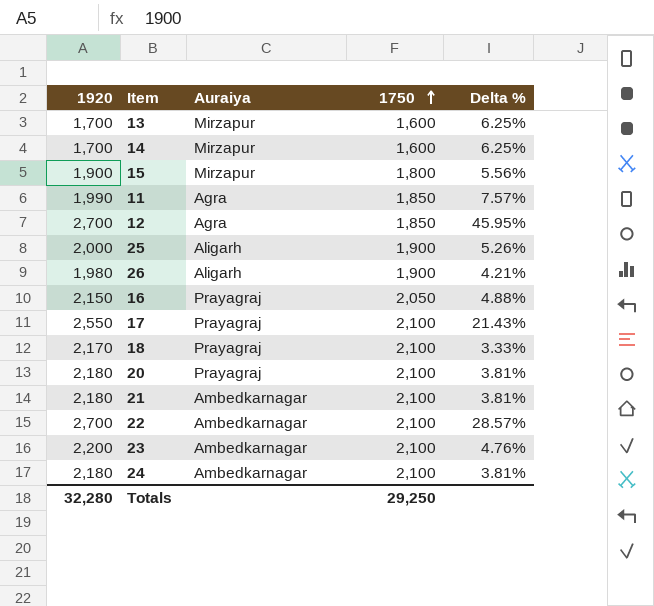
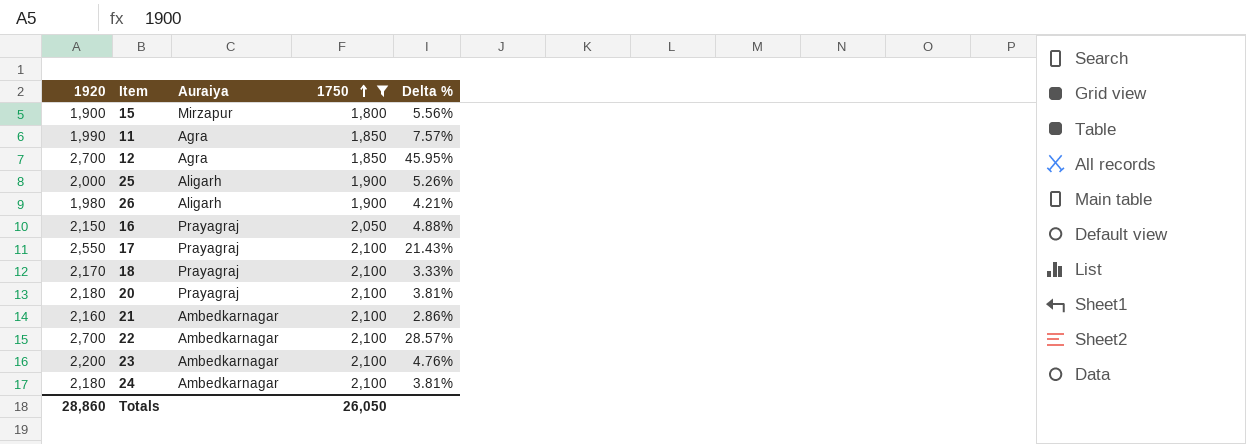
filter: none -> 1750 != 1,600
21 | 1920: 2,180 -> 2,160
21 | Delta %: 3.81% -> 2.86%
Totals | 1920: 32,280 -> 28,860
Totals | 1750: 29,250 -> 26,050

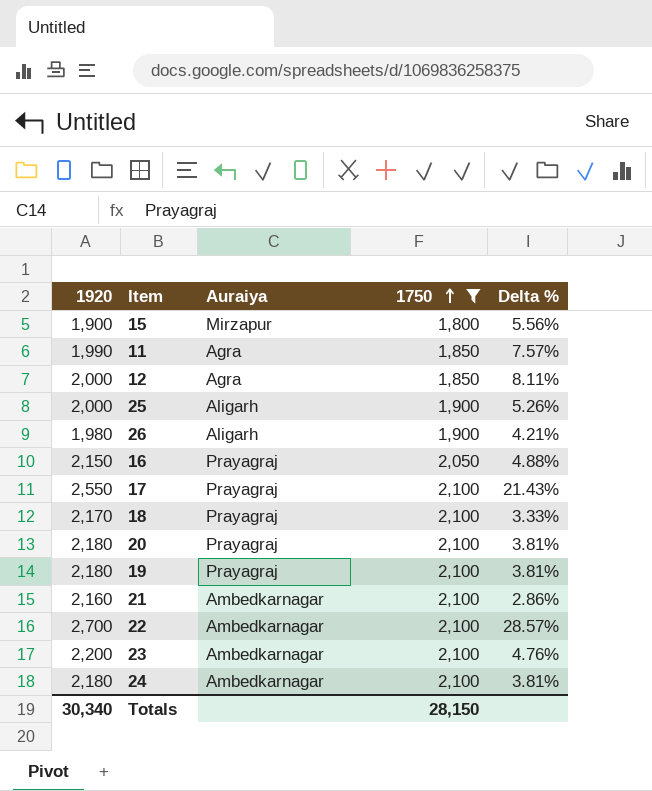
12 | 1920: 2,700 -> 2,000
12 | Delta %: 45.95% -> 8.11%
row 19: none -> 2,180 | Prayagraj | 2,100 | 3.81%
Totals | 1920: 28,860 -> 30,340
Totals | 1750: 26,050 -> 28,150

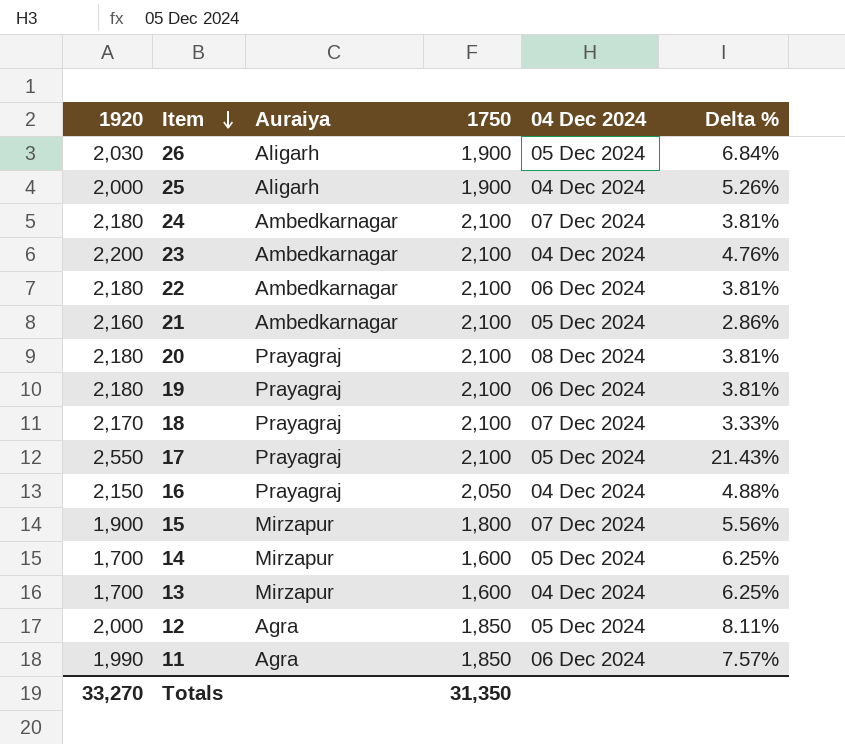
filter: 1750 != 1,600 -> none
row order: 1750 ascending -> Item descending
column 04 Dec 2024 | position: none -> 5
26 | 1920: 1,980 -> 2,030
26 | Delta %: 4.21% -> 6.84%
22 | 1920: 2,700 -> 2,180
22 | Delta %: 28.57% -> 3.81%
Totals | 1920: 30,340 -> 33,270
Totals | 1750: 28,150 -> 31,350

